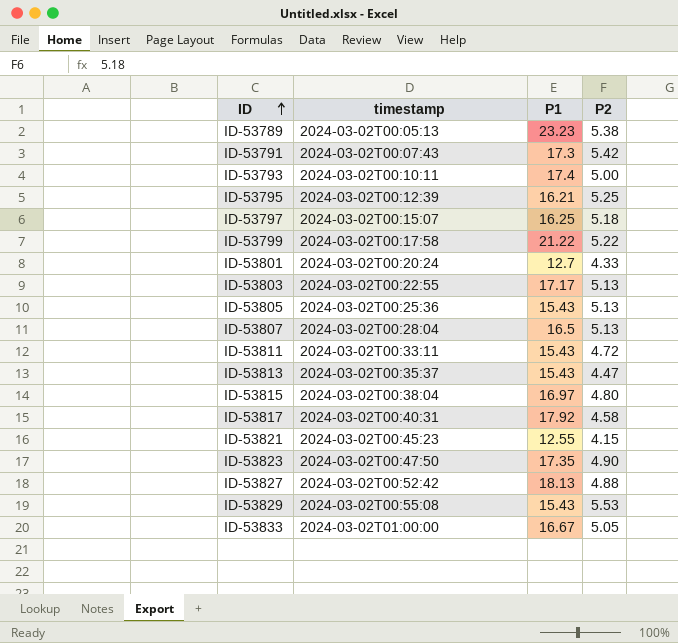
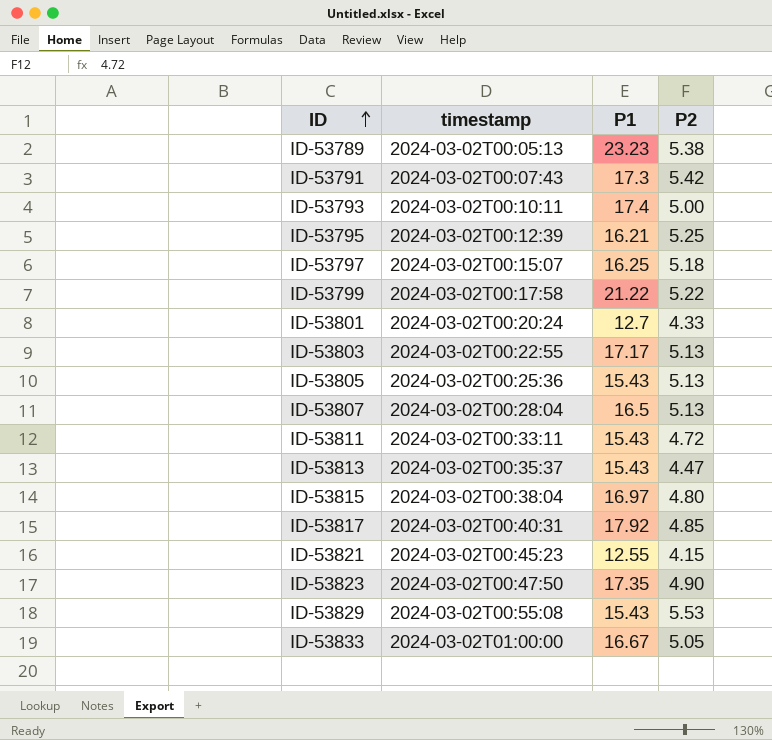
row ID-53827: 2024-03-02T00:52:42 | 18.13 | 4.88 -> none
ID-53817 | P2: 4.58 -> 4.85

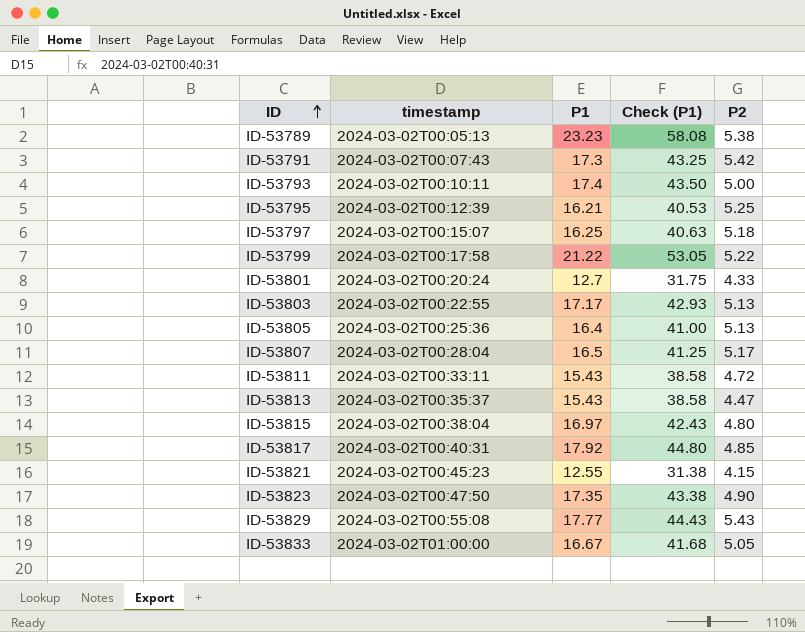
column Check (P1) | formula: none -> [P1] * 2.5
ID-53805 | P1: 15.43 -> 16.4
ID-53807 | P2: 5.13 -> 5.17
ID-53829 | P1: 15.43 -> 17.77
ID-53829 | P2: 5.53 -> 5.43

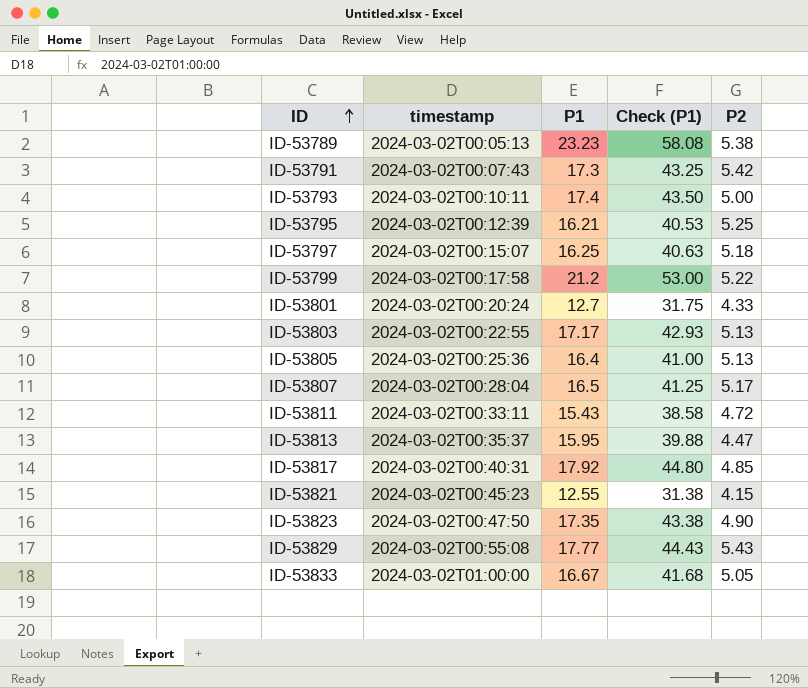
row ID-53815: 2024-03-02T00:38:04 | 16.97 | 42.43 | 4.80 -> none
ID-53799 | P1: 21.22 -> 21.2
ID-53799 | Check (P1): 53.05 -> 53.00
ID-53813 | P1: 15.43 -> 15.95
ID-53813 | Check (P1): 38.58 -> 39.88

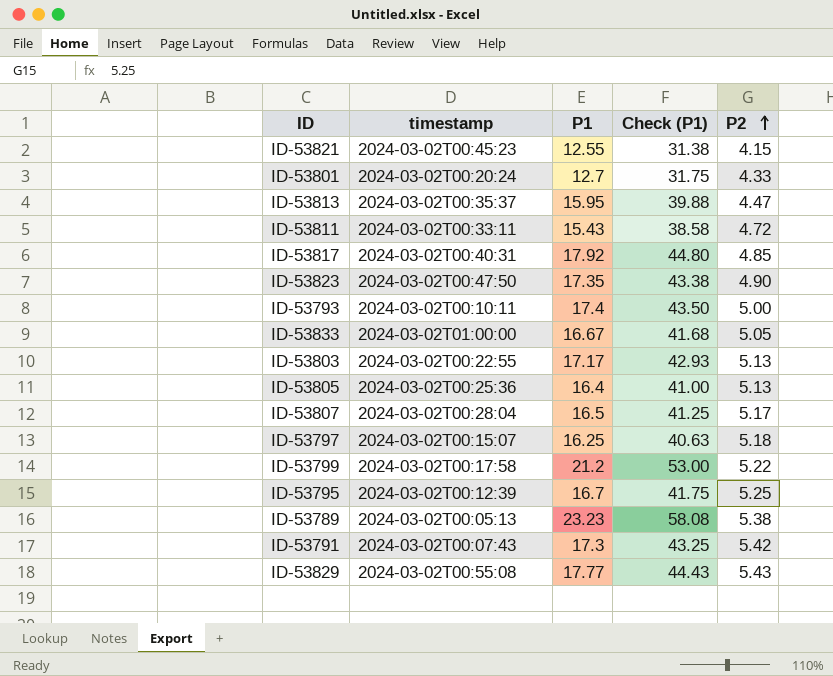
row order: ID ascending -> P2 ascending
ID-53795 | P1: 16.21 -> 16.7
ID-53795 | Check (P1): 40.53 -> 41.75

